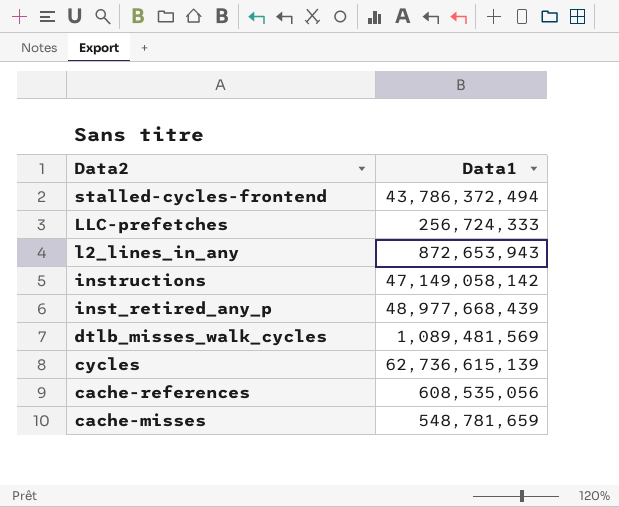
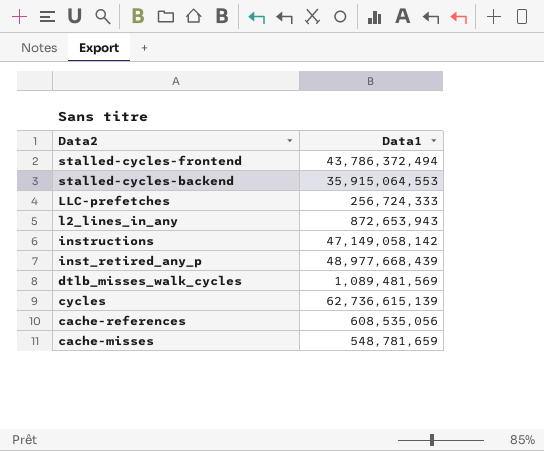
row stalled-cycles-backend: none -> 35,915,064,553

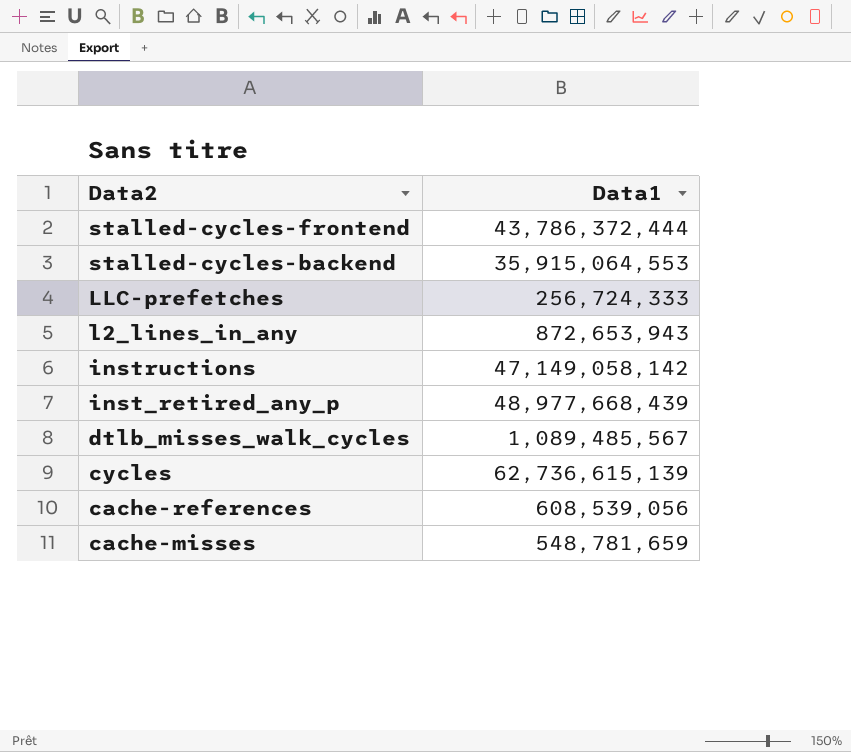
stalled-cycles-frontend | Data1: 43,786,372,494 -> 43,786,372,444
dtlb_misses_walk_cycles | Data1: 1,089,481,569 -> 1,089,485,567
cache-references | Data1: 608,535,056 -> 608,539,056

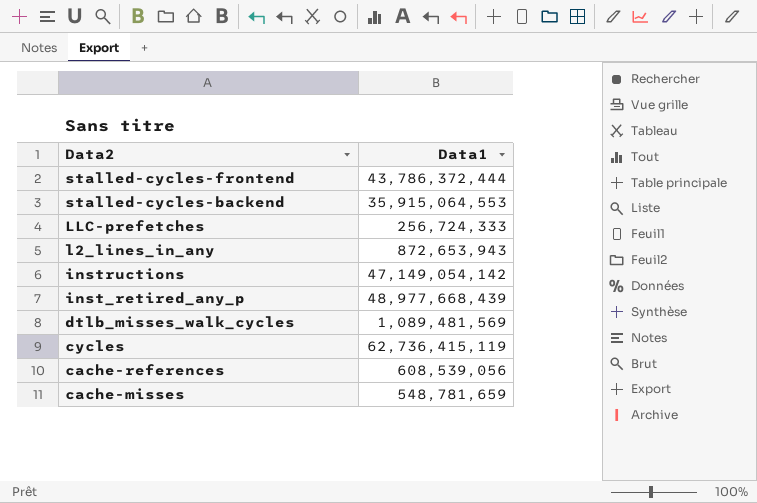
instructions | Data1: 47,149,058,142 -> 47,149,054,142
dtlb_misses_walk_cycles | Data1: 1,089,485,567 -> 1,089,481,569
cycles | Data1: 62,736,615,139 -> 62,736,415,119

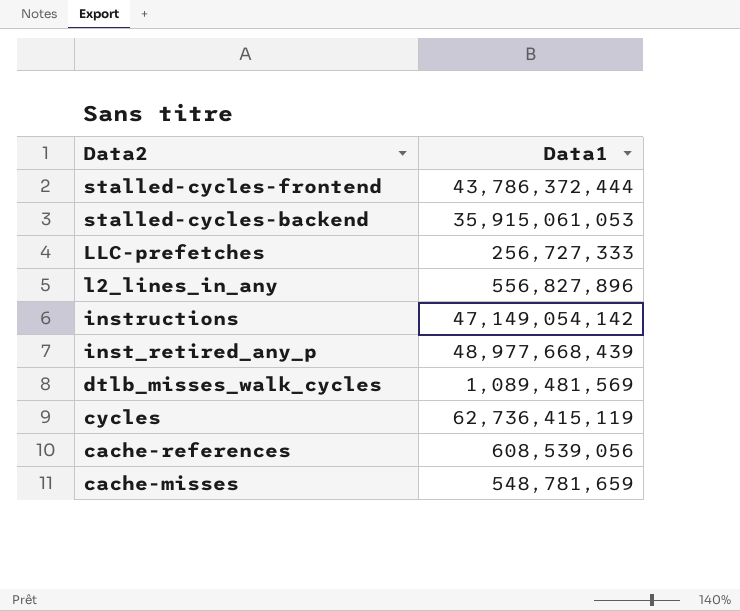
stalled-cycles-backend | Data1: 35,915,064,553 -> 35,915,061,053
LLC-prefetches | Data1: 256,724,333 -> 256,727,333
l2_lines_in_any | Data1: 872,653,943 -> 556,827,896

